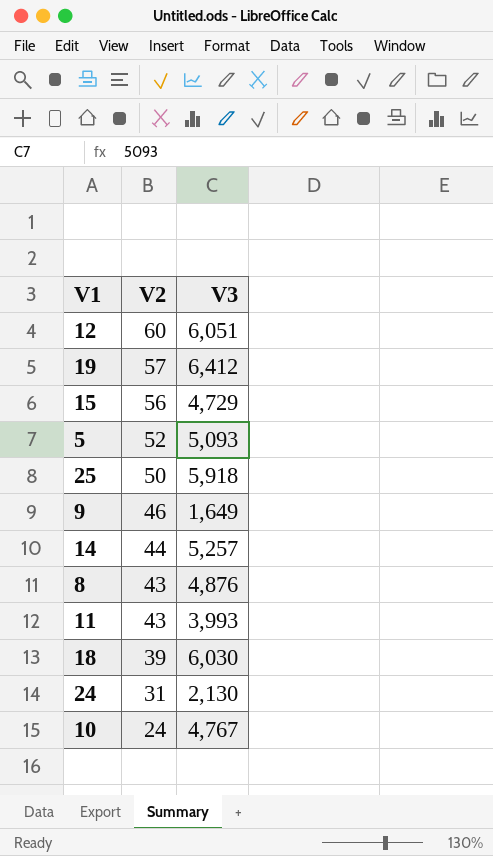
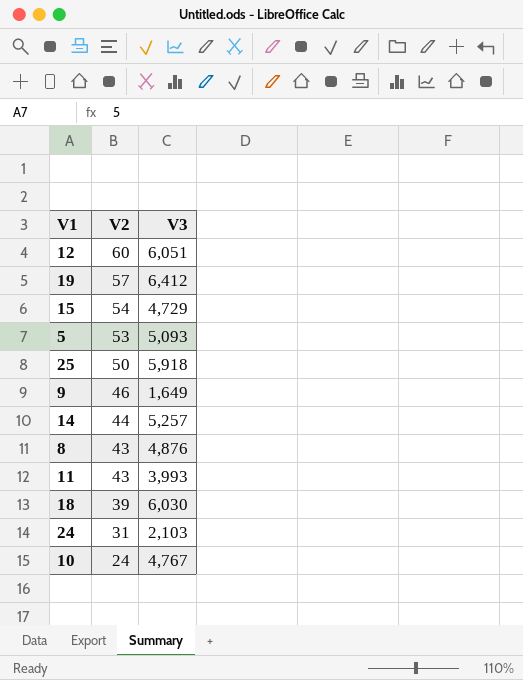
15 | V2: 56 -> 54
5 | V2: 52 -> 53
24 | V3: 2,130 -> 2,103

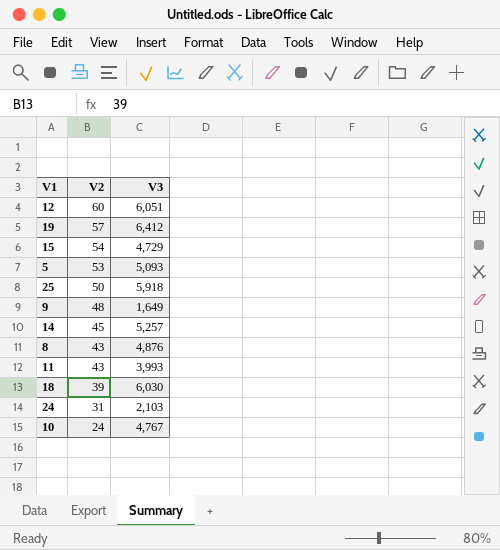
9 | V2: 46 -> 48
14 | V2: 44 -> 45

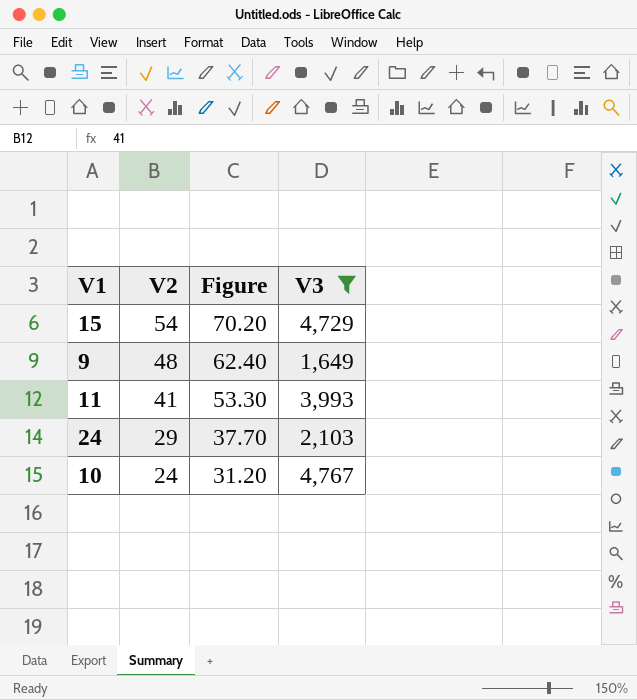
filter: none -> V3 <= 4,767
column Figure | formula: none -> [V2] * 1.3
11 | V2: 43 -> 41
24 | V2: 31 -> 29

